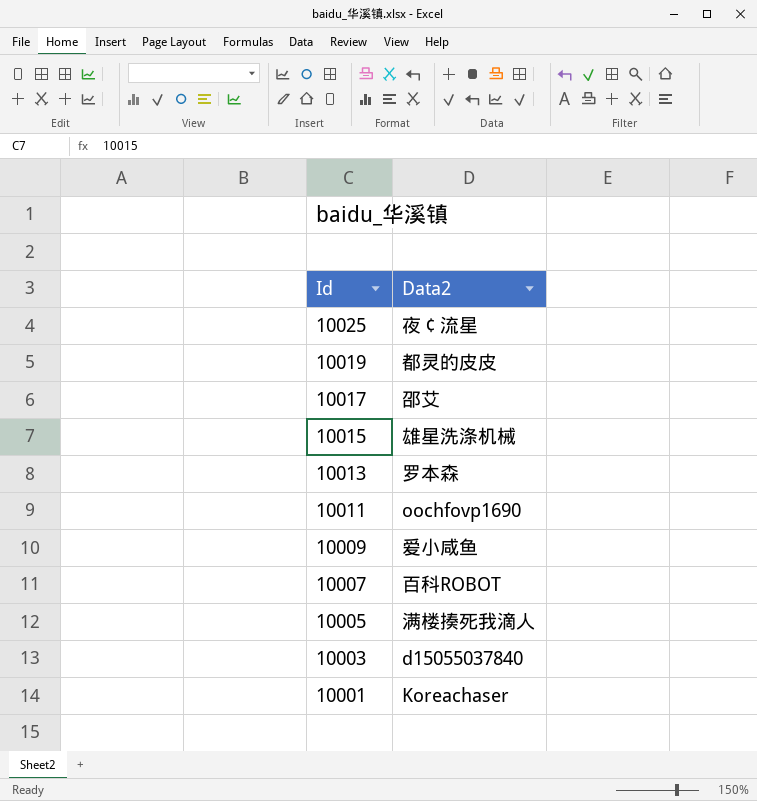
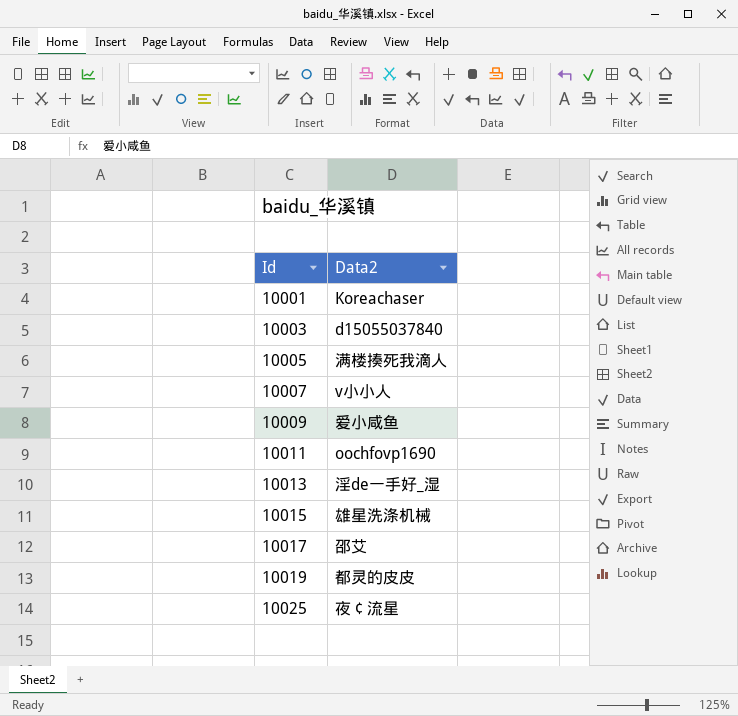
row order: Id descending -> Id ascending
10007 | Data2: 百科ROBOT -> v小小人
10013 | Data2: 罗本森 -> 淫de一手好_湿

